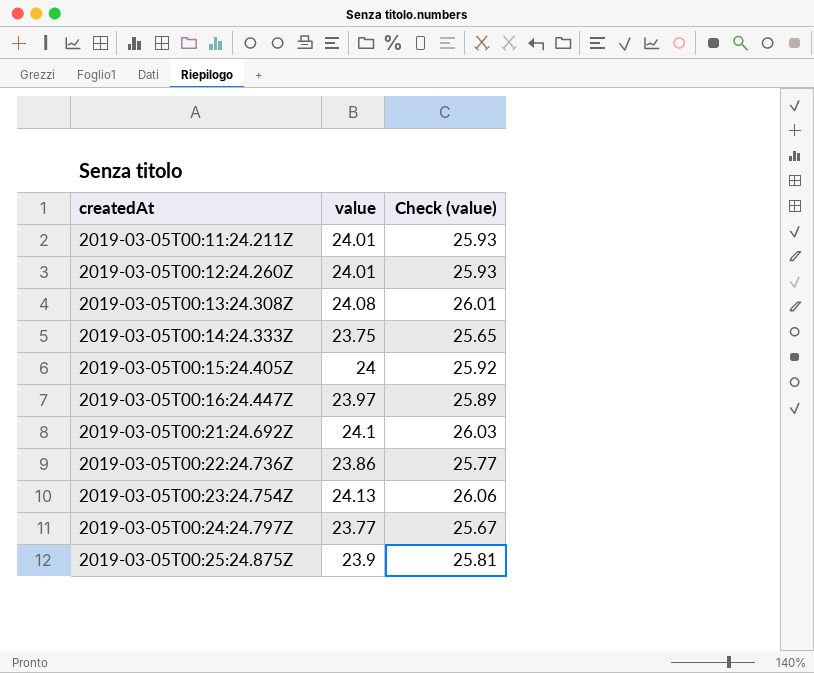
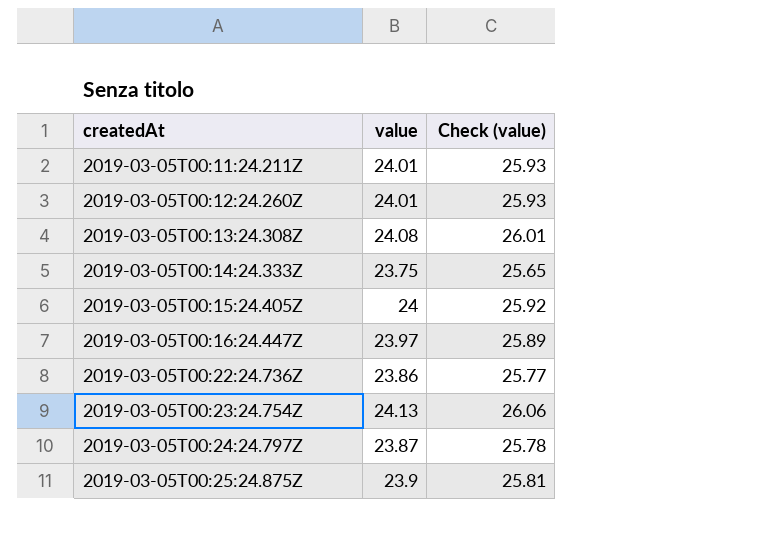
row 2019-03-05T00:21:24.692Z: 24.1 | 26.03 -> none
2019-03-05T00:24:24.797Z | value: 23.77 -> 23.87
2019-03-05T00:24:24.797Z | Check (value): 25.67 -> 25.78

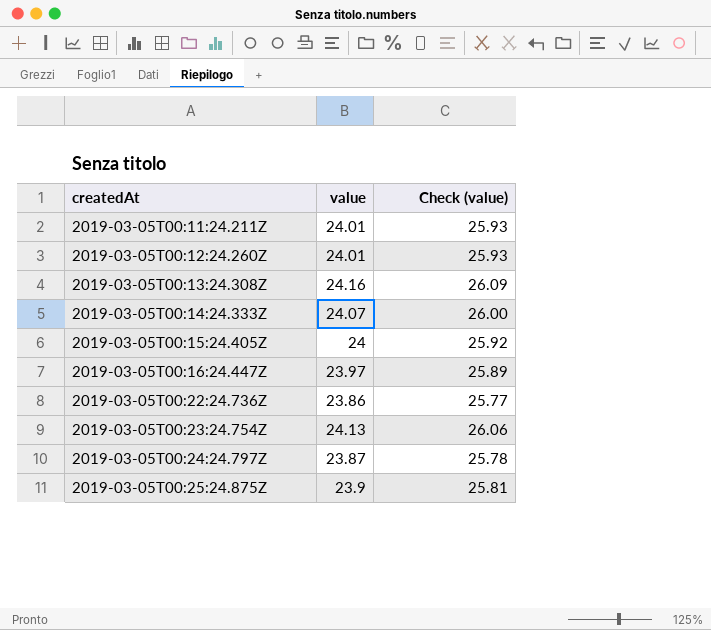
2019-03-05T00:13:24.308Z | value: 24.08 -> 24.16
2019-03-05T00:13:24.308Z | Check (value): 26.01 -> 26.09
2019-03-05T00:14:24.333Z | value: 23.75 -> 24.07
2019-03-05T00:14:24.333Z | Check (value): 25.65 -> 26.00

